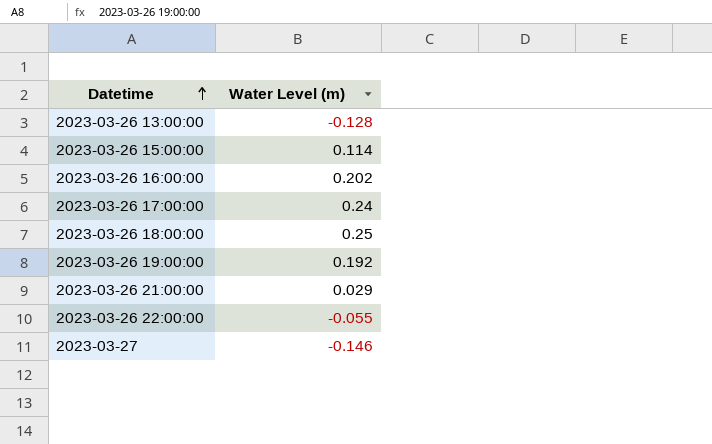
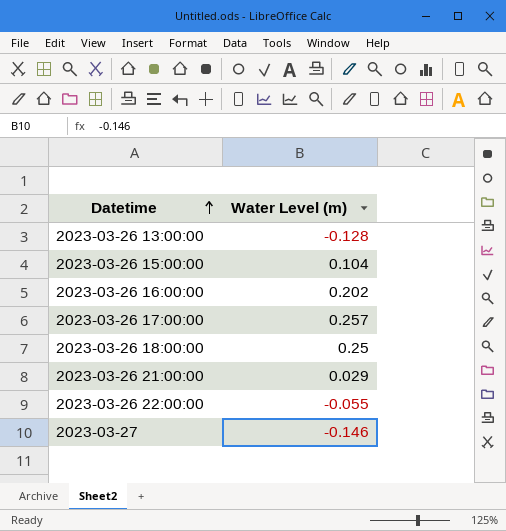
row 2023-03-26 19:00:00: 0.192 -> none
2023-03-26 15:00:00 | Water Level (m): 0.114 -> 0.104
2023-03-26 17:00:00 | Water Level (m): 0.24 -> 0.257

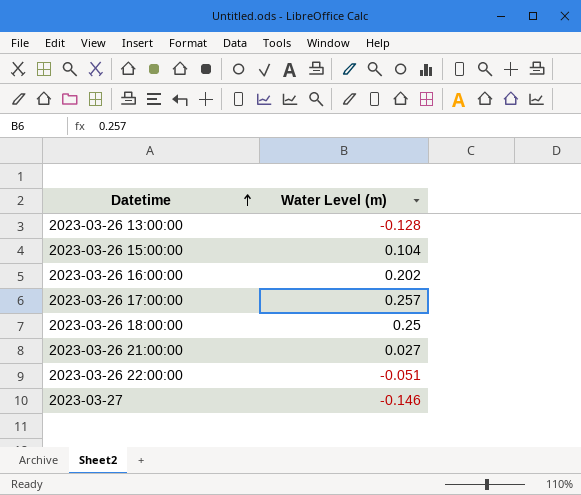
2023-03-26 21:00:00 | Water Level (m): 0.029 -> 0.027
2023-03-26 22:00:00 | Water Level (m): -0.055 -> -0.051

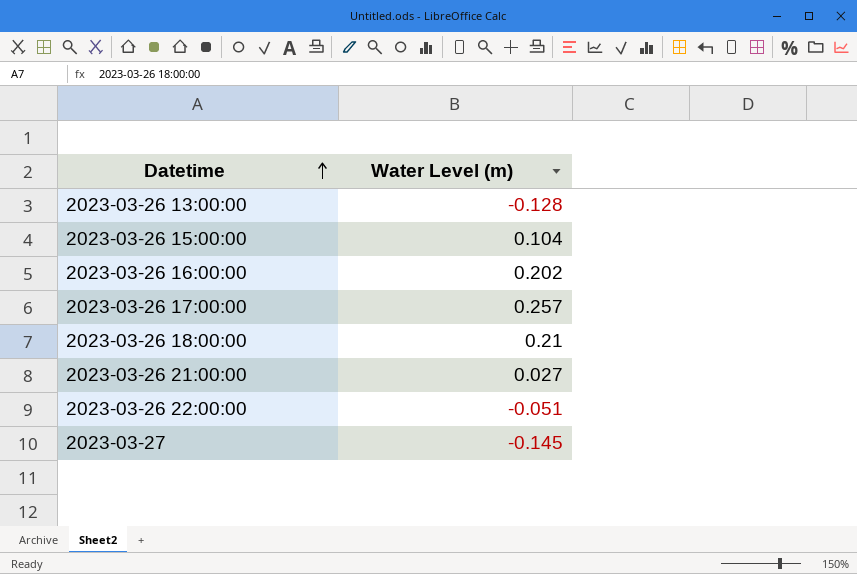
2023-03-26 18:00:00 | Water Level (m): 0.25 -> 0.21
2023-03-27 | Water Level (m): -0.146 -> -0.145

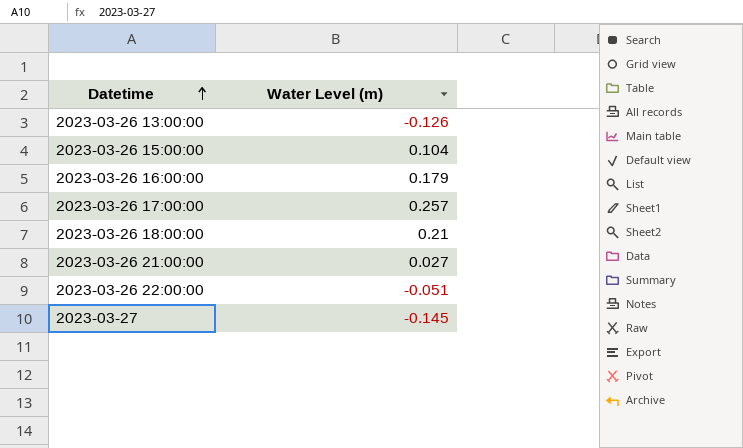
2023-03-26 13:00:00 | Water Level (m): -0.128 -> -0.126
2023-03-26 16:00:00 | Water Level (m): 0.202 -> 0.179

